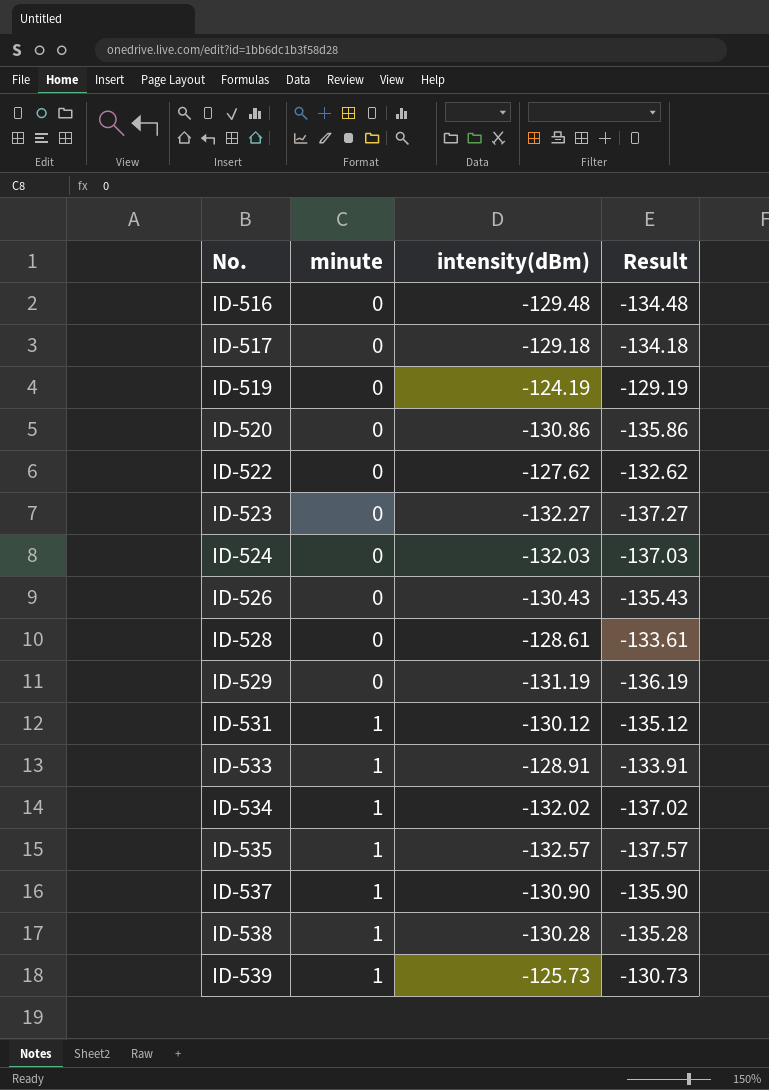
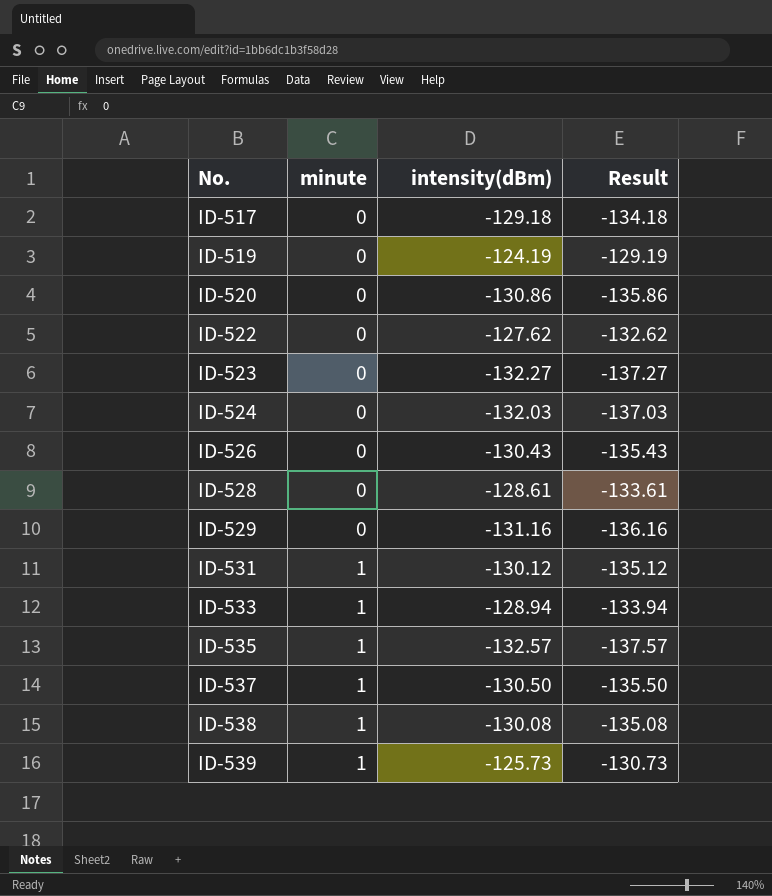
row ID-516: 0 | -129.48 | -134.48 -> none
row ID-534: 1 | -132.02 | -137.02 -> none
ID-529 | intensity(dBm): -131.19 -> -131.16
ID-529 | Result: -136.19 -> -136.16
ID-533 | intensity(dBm): -128.91 -> -128.94
ID-533 | Result: -133.91 -> -133.94
ID-537 | intensity(dBm): -130.90 -> -130.50
ID-537 | Result: -135.90 -> -135.50
ID-538 | intensity(dBm): -130.28 -> -130.08
ID-538 | Result: -135.28 -> -135.08

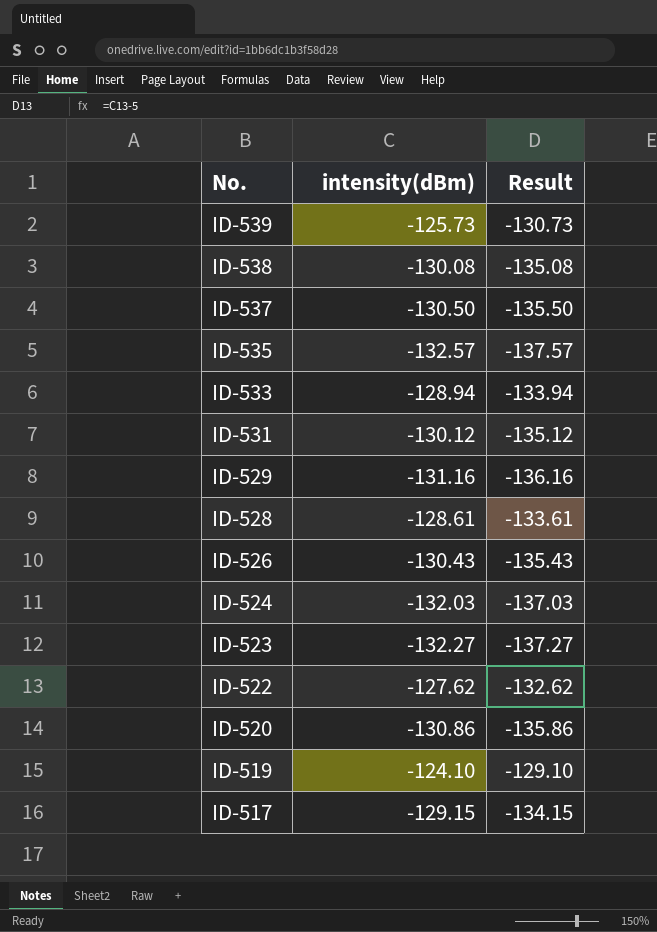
row order: No. ascending -> No. descending
column minute | position: 2 -> none
ID-519 | intensity(dBm): -124.19 -> -124.10
ID-519 | Result: -129.19 -> -129.10
ID-517 | intensity(dBm): -129.18 -> -129.15
ID-517 | Result: -134.18 -> -134.15

